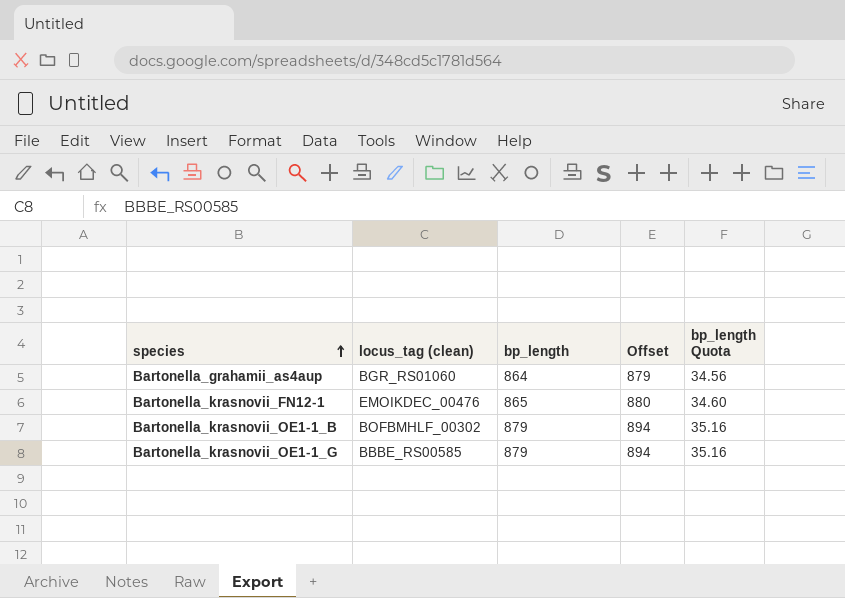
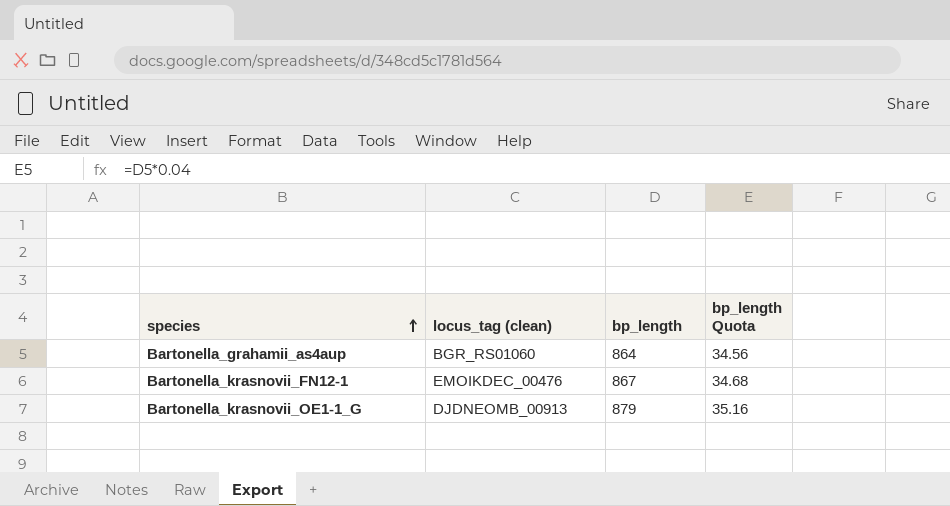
column Offset | formula: [bp_length] + 15 -> none
row Bartonella_krasnovii_OE1-1_B: BOFBMHLF_00302 | 879 | 894 | 35.16 -> none
Bartonella_krasnovii_FN12-1 | bp_length: 865 -> 867
Bartonella_krasnovii_FN12-1 | bp_length Quota: 34.60 -> 34.68
Bartonella_krasnovii_OE1-1_G | locus_tag (clean): BBBE_RS00585 -> DJDNEOMB_00913

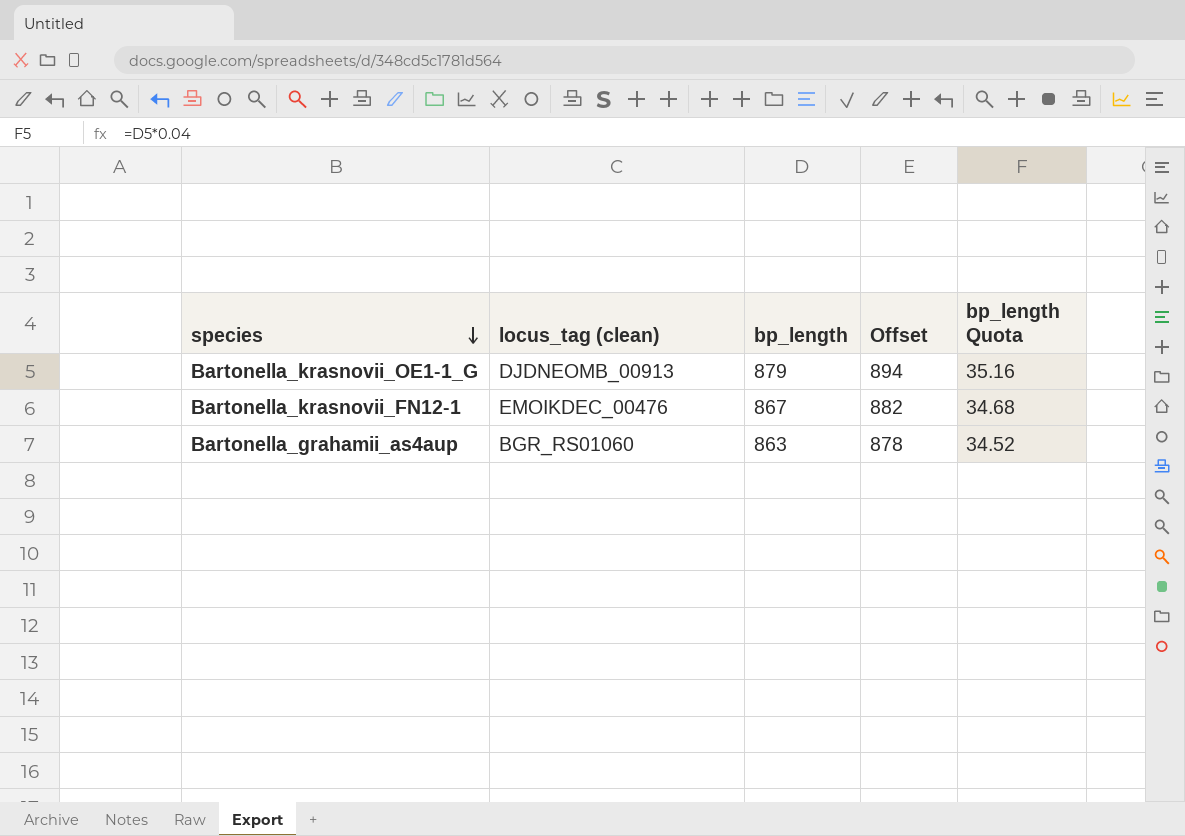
row order: species ascending -> species descending
column Offset | formula: none -> [bp_length] + 15
Bartonella_grahamii_as4aup | bp_length: 864 -> 863
Bartonella_grahamii_as4aup | bp_length Quota: 34.56 -> 34.52

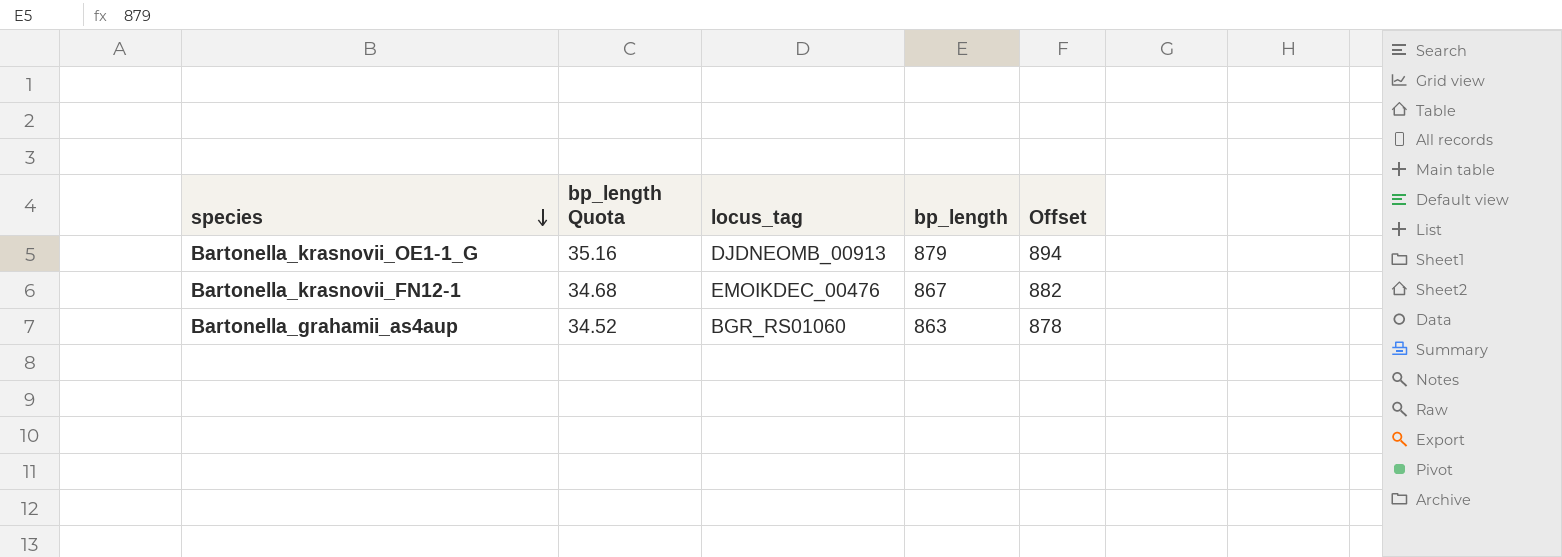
column bp_length Quota | position: 5 -> 2
column name: locus_tag (clean) -> locus_tag

